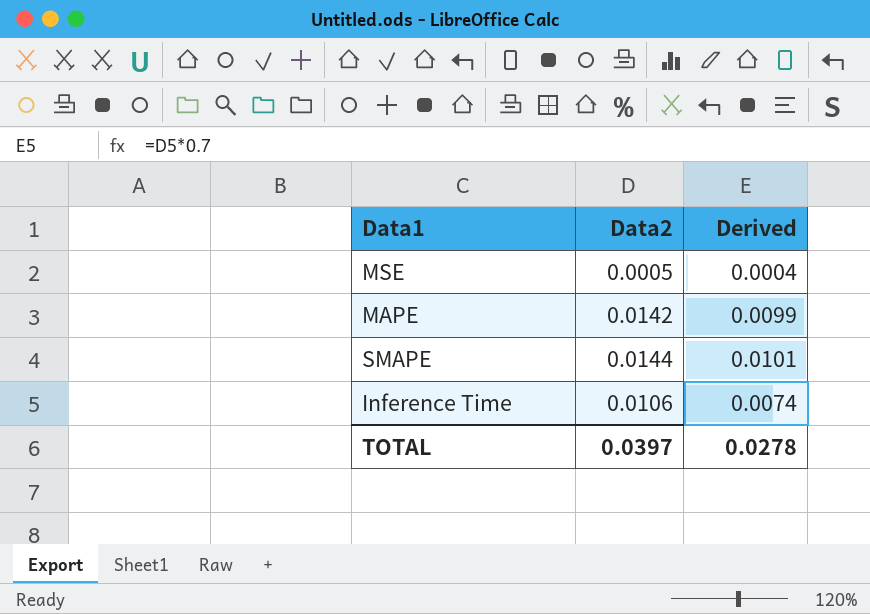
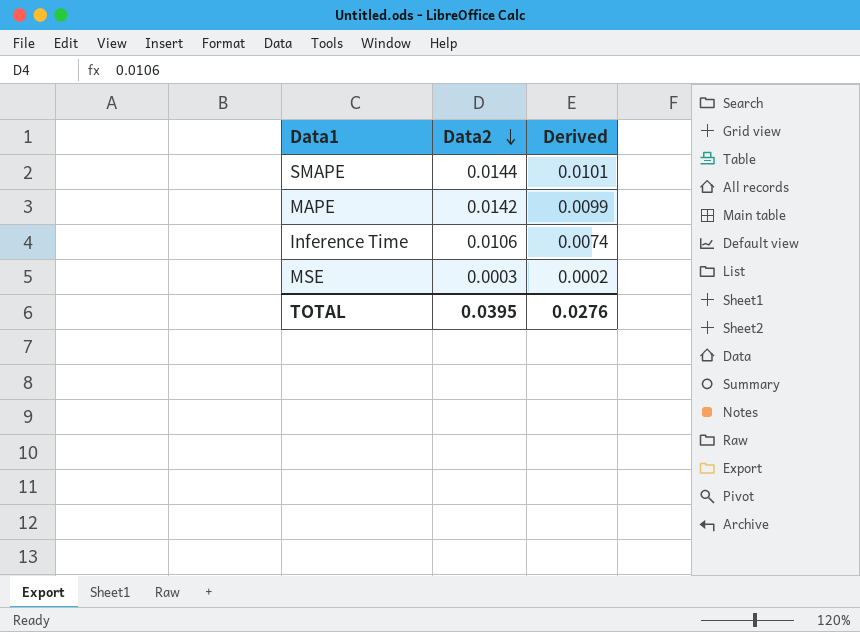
row order: none -> Data2 descending
MSE | Data2: 0.0005 -> 0.0003
MSE | Derived: 0.0004 -> 0.0002
TOTAL | Data2: 0.0397 -> 0.0395
TOTAL | Derived: 0.0278 -> 0.0276

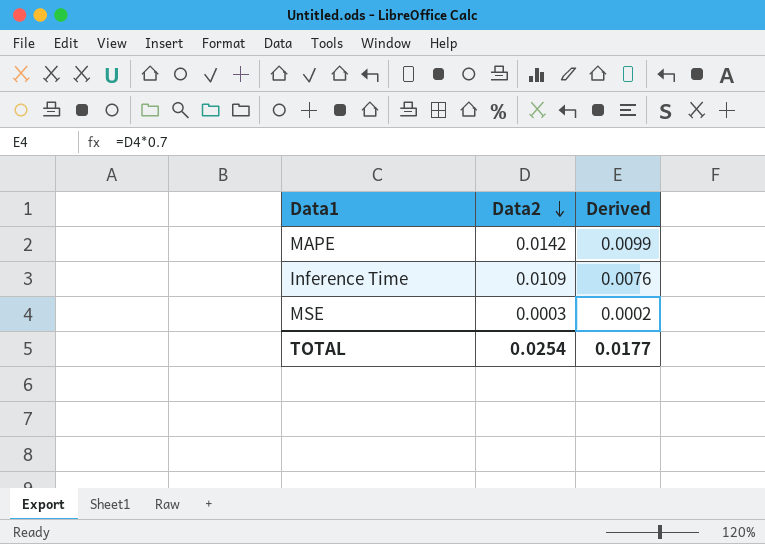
row SMAPE: 0.0144 | 0.0101 -> none
Inference Time | Data2: 0.0106 -> 0.0109
Inference Time | Derived: 0.0074 -> 0.0076
TOTAL | Data2: 0.0395 -> 0.0254
TOTAL | Derived: 0.0276 -> 0.0177

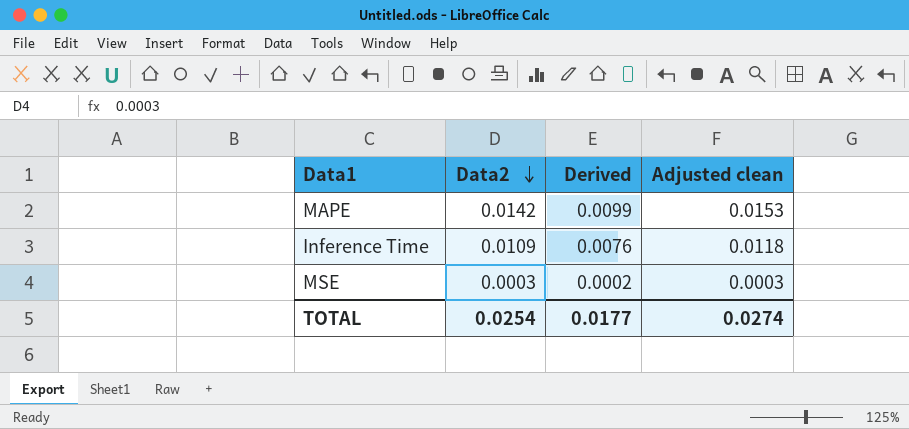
column Adjusted clean | formula: none -> [Data2] * 1.08

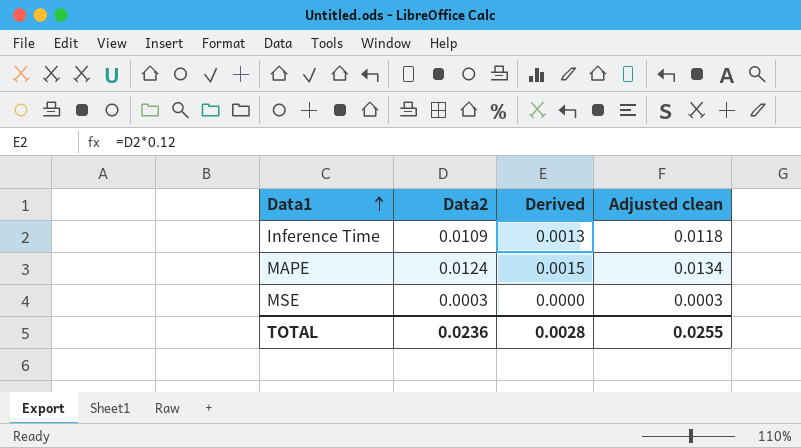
row order: Data2 descending -> Data1 ascending
column Derived | formula: [Data2] * 0.7 -> [Data2] * 0.12
MAPE | Data2: 0.0142 -> 0.0124
MAPE | Adjusted clean: 0.0153 -> 0.0134
TOTAL | Data2: 0.0254 -> 0.0236
TOTAL | Derived: 0.0177 -> 0.0028
TOTAL | Adjusted clean: 0.0274 -> 0.0255

